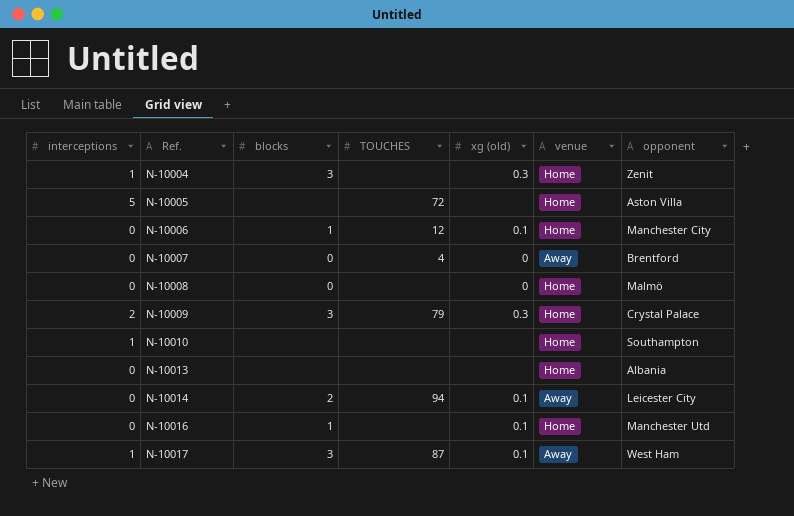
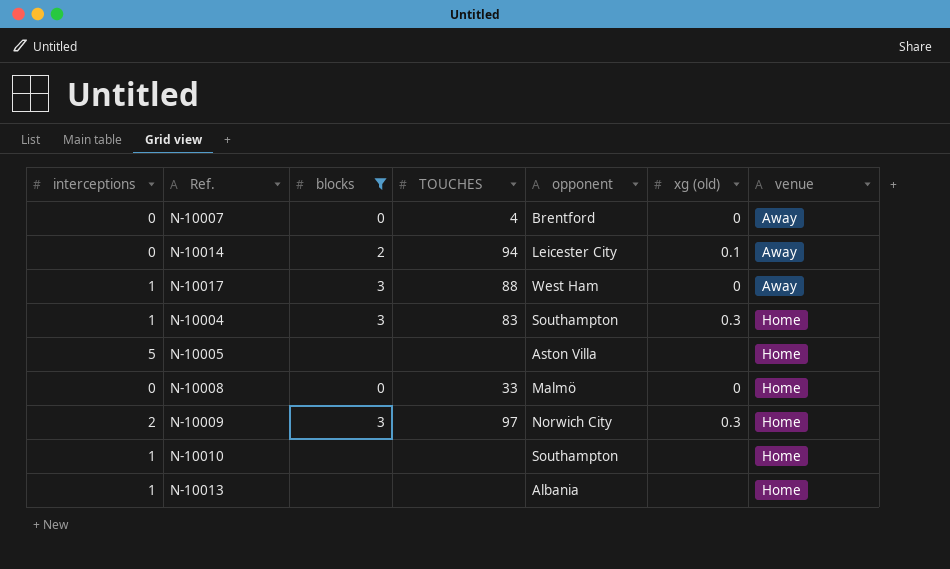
filter: none -> blocks != 1
row order: Ref. ascending -> venue ascending
column opponent | position: 7 -> 5
N-10017 | TOUCHES: 87 -> 88
N-10017 | xg (old): 0.1 -> 0
N-10004 | TOUCHES: none -> 83
N-10004 | opponent: Zenit -> Southampton
N-10005 | TOUCHES: 72 -> none
N-10008 | TOUCHES: none -> 33
N-10009 | TOUCHES: 79 -> 97
N-10009 | opponent: Crystal Palace -> Norwich City
N-10013 | interceptions: 0 -> 1

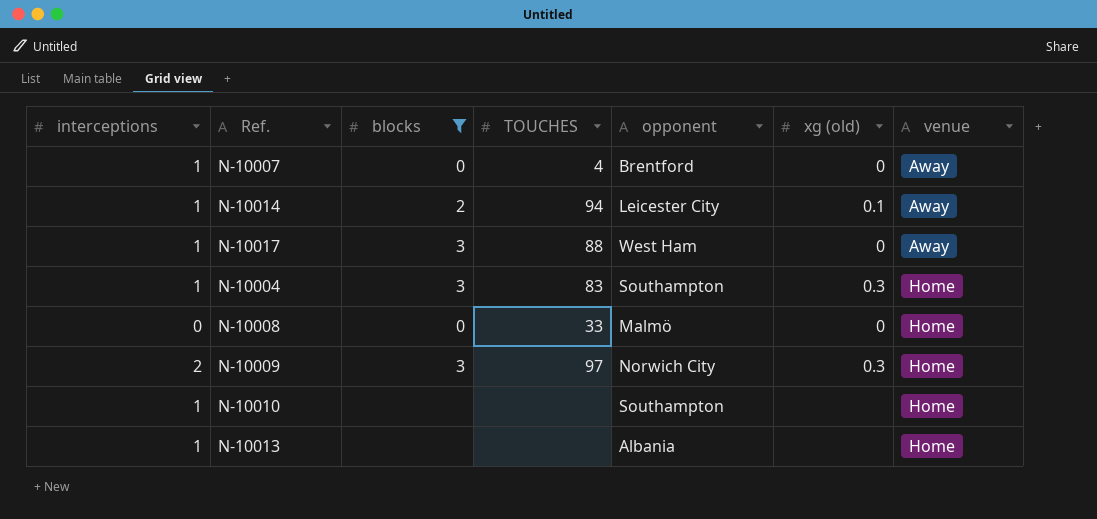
row N-10005: 5 | none | none | Aston Villa | none | Home -> none
N-10007 | interceptions: 0 -> 1
N-10014 | interceptions: 0 -> 1

